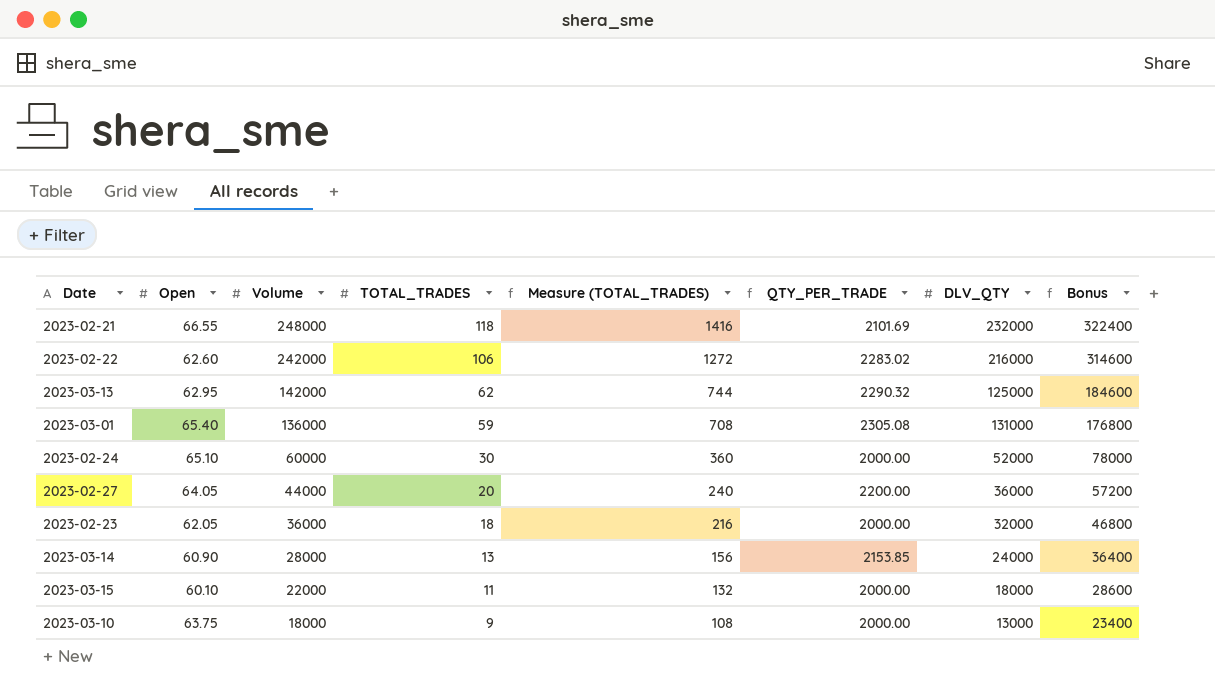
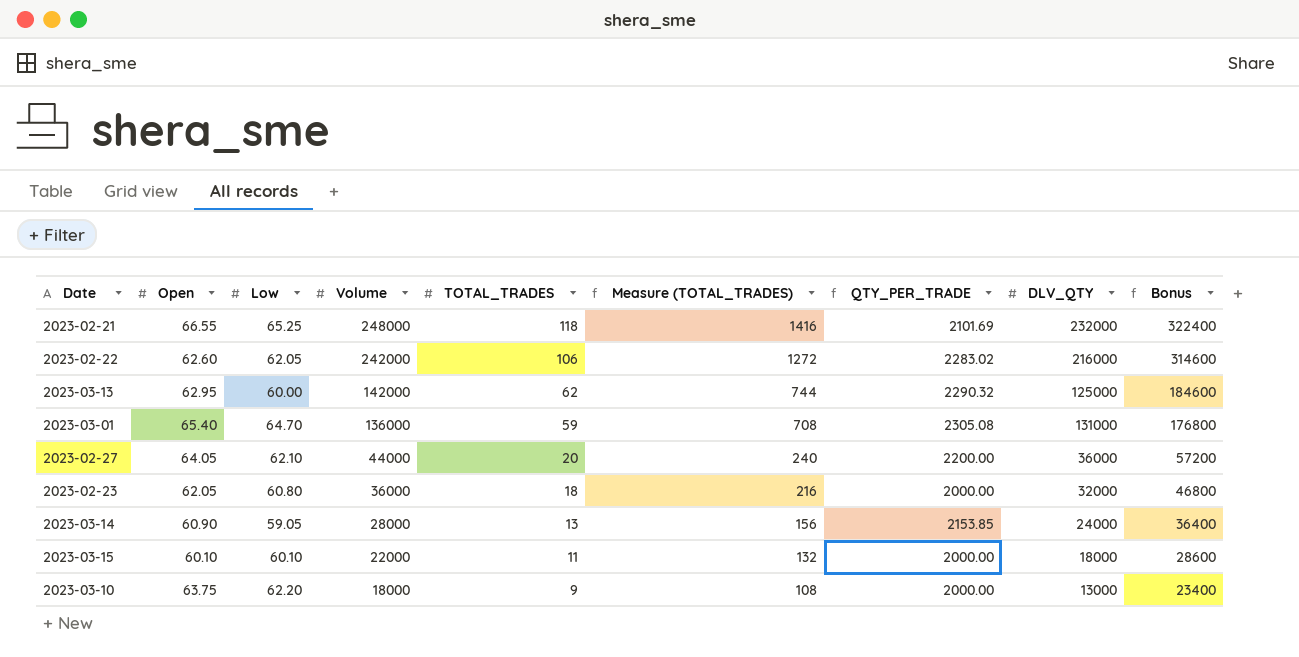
column Low | position: none -> 3
row 2023-02-24: 65.10 | 60000 | 30 | 360 | 2000.00 | 52000 | 78000 -> none

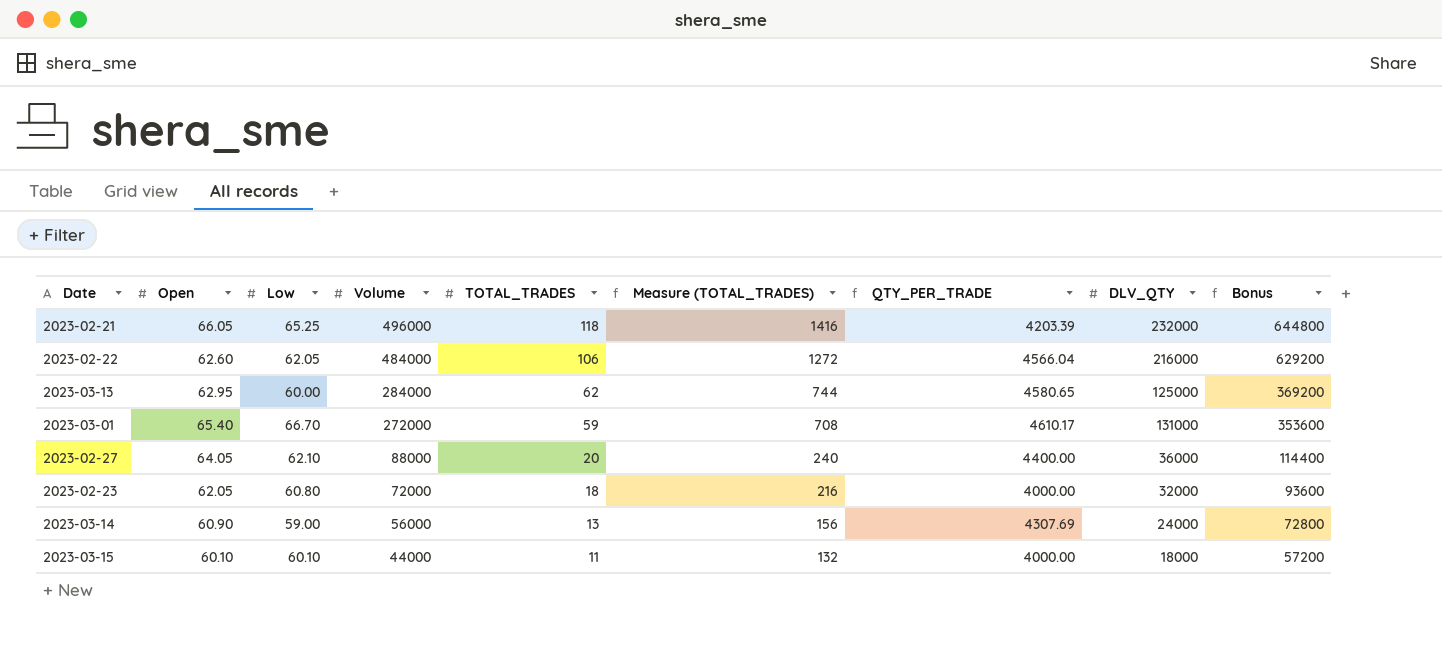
row 2023-03-10: 63.75 | 62.20 | 18000 | 9 | 108 | 2000.00 | 13000 | 23400 -> none
2023-02-21 | Open: 66.55 -> 66.05
2023-02-21 | Volume: 248000 -> 496000
2023-02-21 | QTY_PER_TRADE: 2101.69 -> 4203.39
2023-02-21 | Bonus: 322400 -> 644800
2023-02-22 | Volume: 242000 -> 484000
2023-02-22 | QTY_PER_TRADE: 2283.02 -> 4566.04
2023-02-22 | Bonus: 314600 -> 629200
2023-03-13 | Volume: 142000 -> 284000
2023-03-13 | QTY_PER_TRADE: 2290.32 -> 4580.65
2023-03-13 | Bonus: 184600 -> 369200
2023-03-01 | Low: 64.70 -> 66.70
2023-03-01 | Volume: 136000 -> 272000
2023-03-01 | QTY_PER_TRADE: 2305.08 -> 4610.17
2023-03-01 | Bonus: 176800 -> 353600
2023-02-27 | Volume: 44000 -> 88000
2023-02-27 | QTY_PER_TRADE: 2200.00 -> 4400.00
2023-02-27 | Bonus: 57200 -> 114400
2023-02-23 | Volume: 36000 -> 72000
2023-02-23 | QTY_PER_TRADE: 2000.00 -> 4000.00
2023-02-23 | Bonus: 46800 -> 93600
2023-03-14 | Low: 59.05 -> 59.00
2023-03-14 | Volume: 28000 -> 56000
2023-03-14 | QTY_PER_TRADE: 2153.85 -> 4307.69
2023-03-14 | Bonus: 36400 -> 72800
2023-03-15 | Volume: 22000 -> 44000
2023-03-15 | QTY_PER_TRADE: 2000.00 -> 4000.00
2023-03-15 | Bonus: 28600 -> 57200

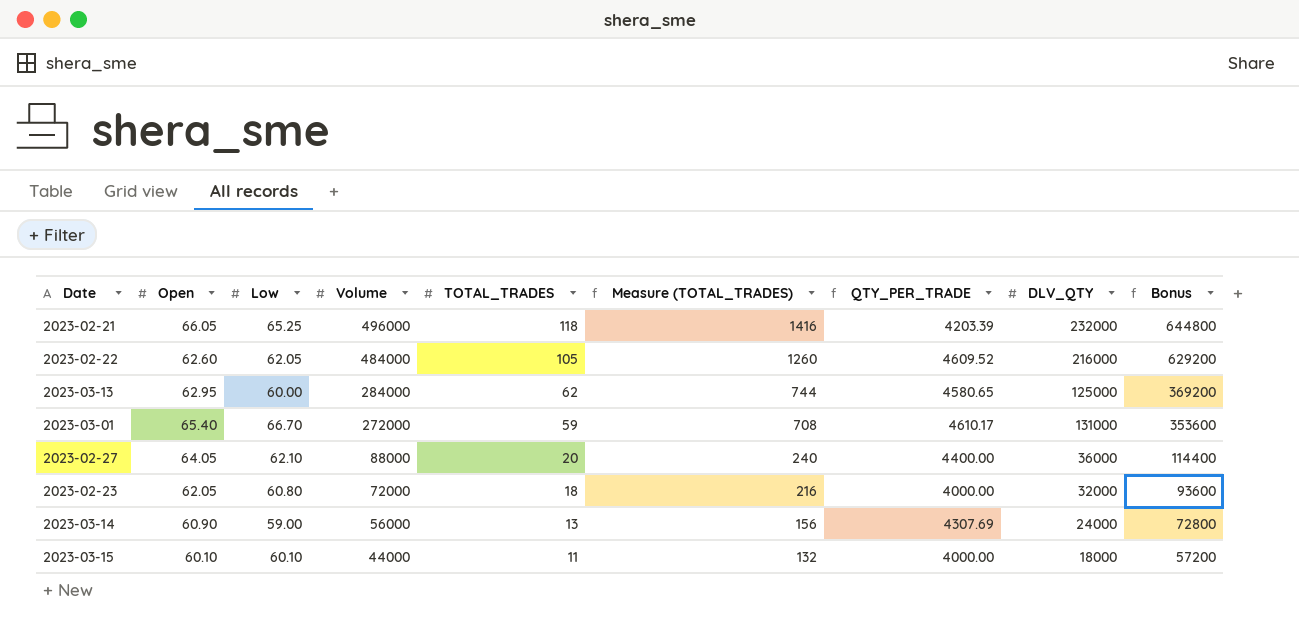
2023-02-22 | TOTAL_TRADES: 106 -> 105
2023-02-22 | Measure (TOTAL_TRADES): 1272 -> 1260
2023-02-22 | QTY_PER_TRADE: 4566.04 -> 4609.52

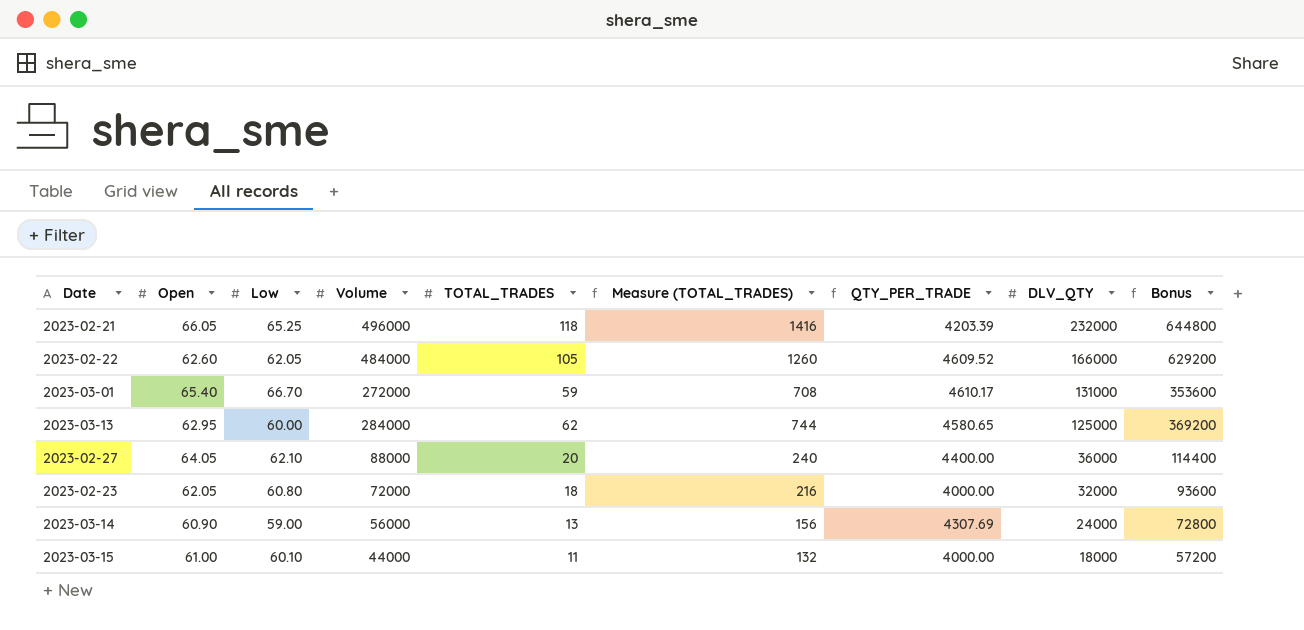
row order: Volume descending -> DLV_QTY descending
2023-02-22 | DLV_QTY: 216000 -> 166000
2023-03-15 | Open: 60.10 -> 61.00

